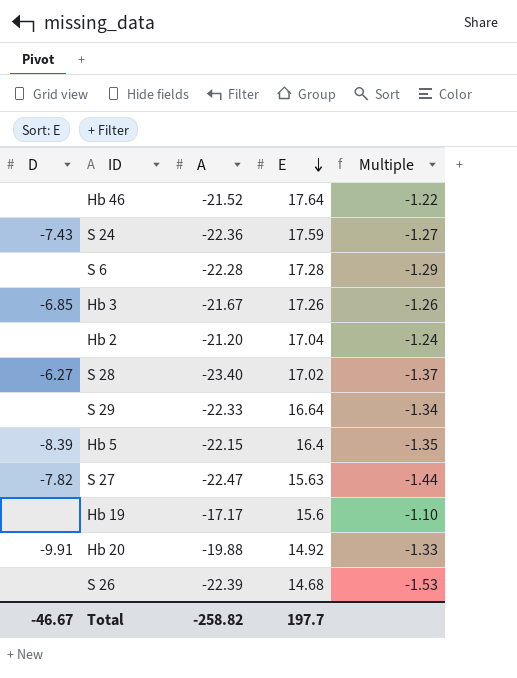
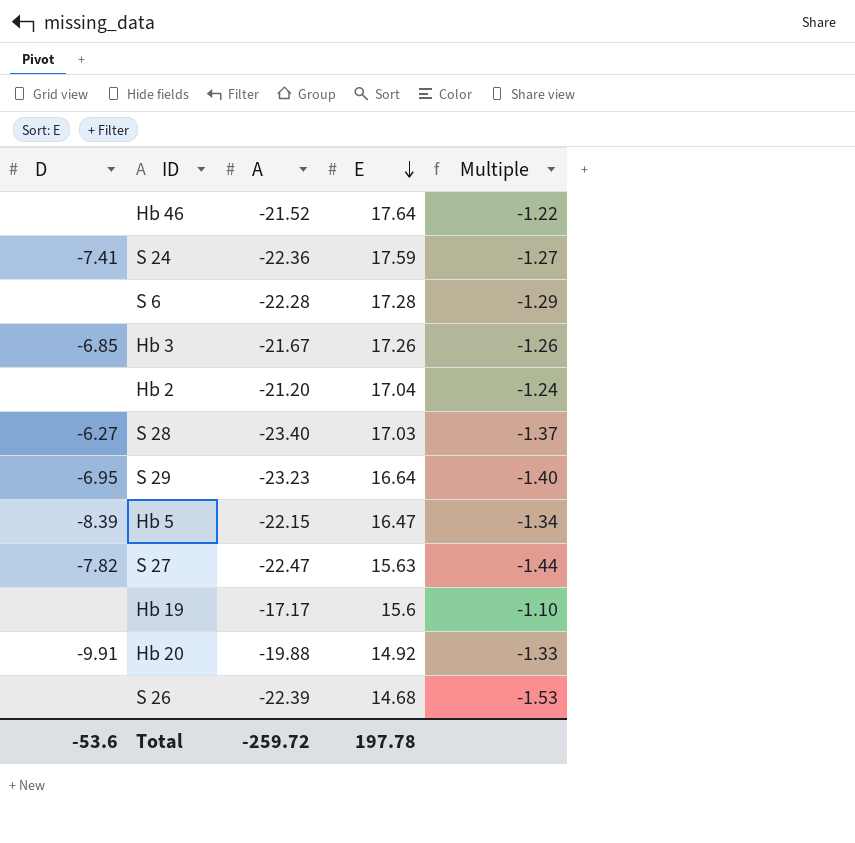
S 24 | D: -7.43 -> -7.41
S 28 | E: 17.02 -> 17.03
S 29 | D: none -> -6.95
S 29 | A: -22.33 -> -23.23
S 29 | Multiple: -1.34 -> -1.40
Hb 5 | E: 16.4 -> 16.47
Hb 5 | Multiple: -1.35 -> -1.34
Total | D: -46.67 -> -53.6
Total | A: -258.82 -> -259.72
Total | E: 197.7 -> 197.78

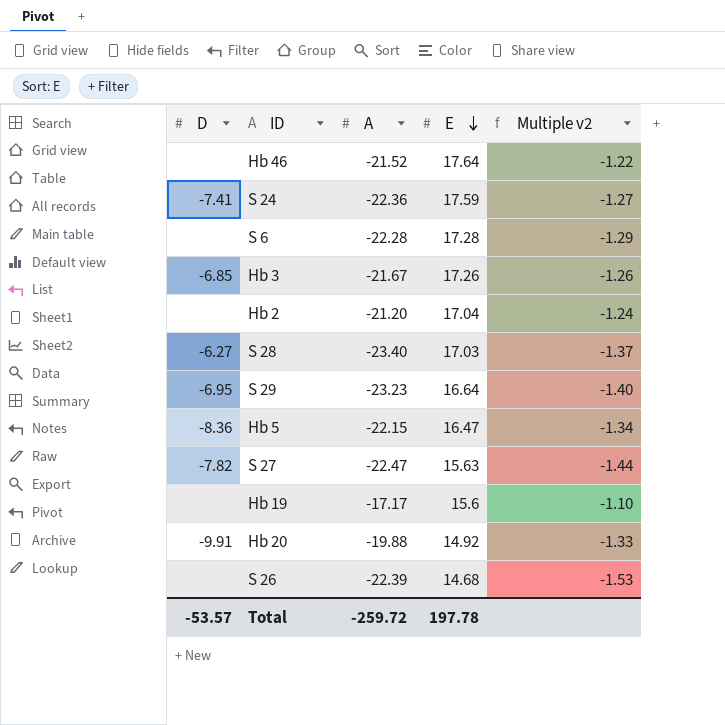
column name: Multiple -> Multiple v2
Hb 5 | D: -8.39 -> -8.36
Total | D: -53.6 -> -53.57

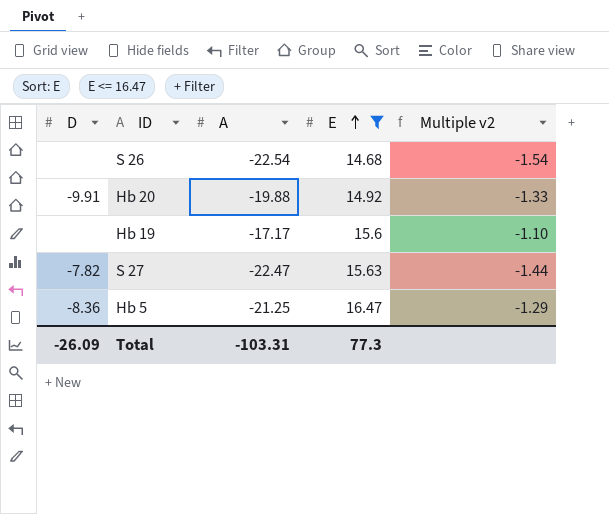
filter: none -> E <= 16.47
row order: E descending -> E ascending
S 26 | A: -22.39 -> -22.54
S 26 | Multiple v2: -1.53 -> -1.54
Hb 5 | A: -22.15 -> -21.25
Hb 5 | Multiple v2: -1.34 -> -1.29
Total | D: -53.57 -> -26.09
Total | A: -259.72 -> -103.31
Total | E: 197.78 -> 77.3

